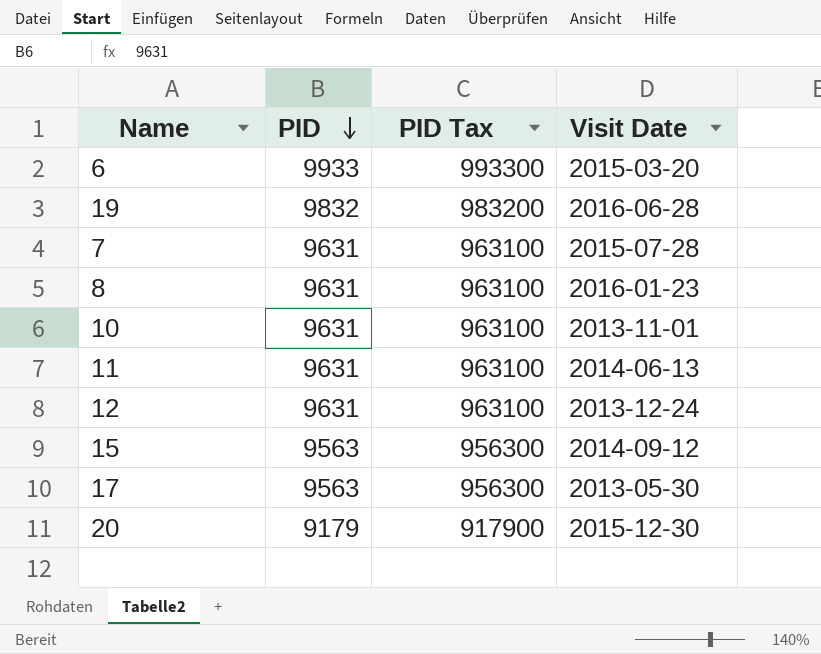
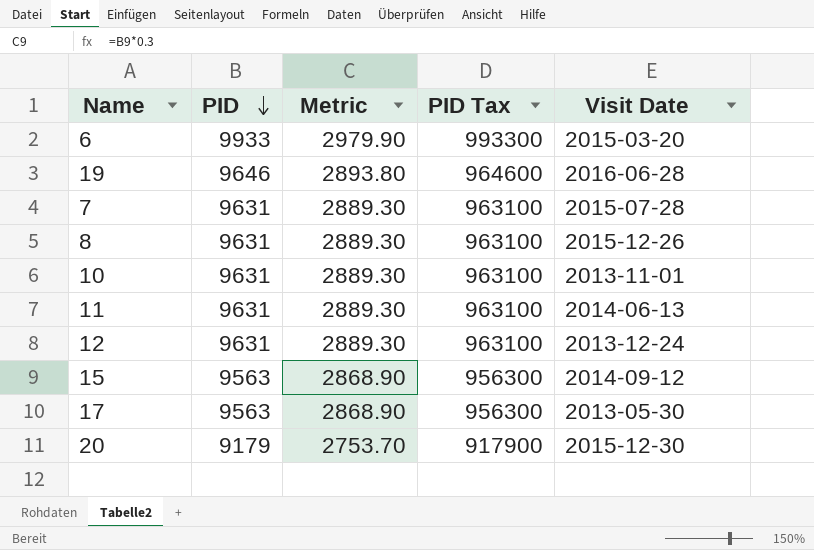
column Metric | formula: none -> [PID] * 0.3
19 | PID: 9832 -> 9646
19 | PID Tax: 983200 -> 964600
8 | Visit Date: 2016-01-23 -> 2015-12-26

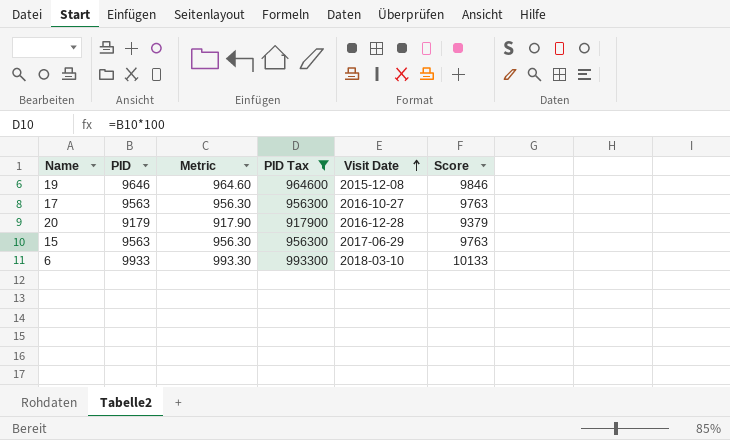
filter: none -> PID Tax != 963100
row order: PID descending -> Visit Date ascending
column Metric | formula: [PID] * 0.3 -> [PID] * 0.1
column Score | formula: none -> [PID] + 200
19 | Visit Date: 2016-06-28 -> 2015-12-08
17 | Visit Date: 2013-05-30 -> 2016-10-27
20 | Visit Date: 2015-12-30 -> 2016-12-28
15 | Visit Date: 2014-09-12 -> 2017-06-29
6 | Visit Date: 2015-03-20 -> 2018-03-10

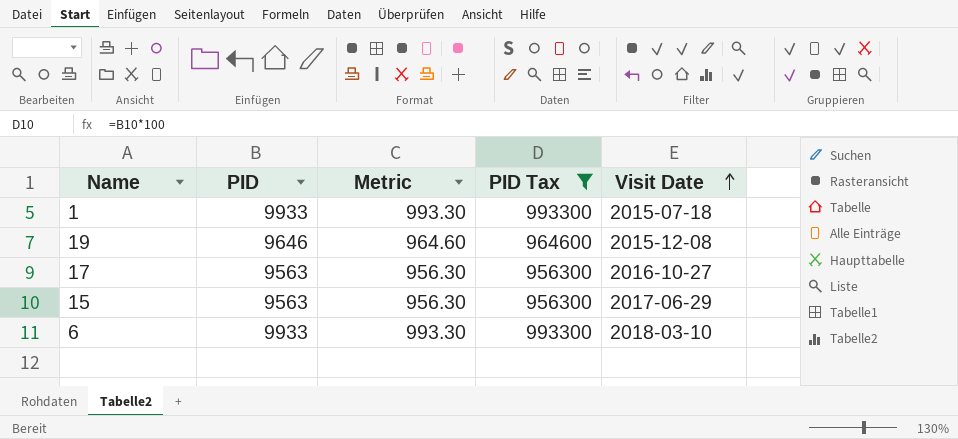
column Score | formula: [PID] + 200 -> none
row 20: 9179 | 917.90 | 917900 | 2016-12-28 | 9379 -> none
row 1: none -> 9933 | 993.30 | 993300 | 2015-07-18

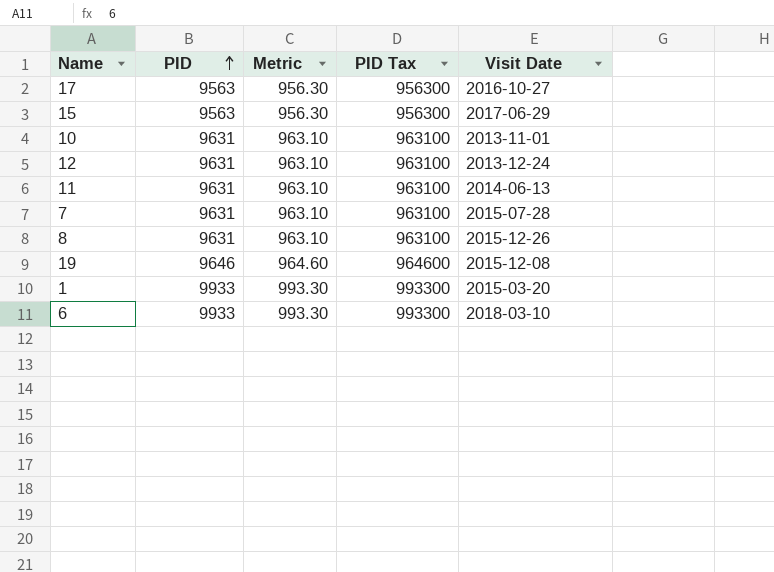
filter: PID Tax != 963100 -> none
row order: Visit Date ascending -> PID ascending
1 | Visit Date: 2015-07-18 -> 2015-03-20

